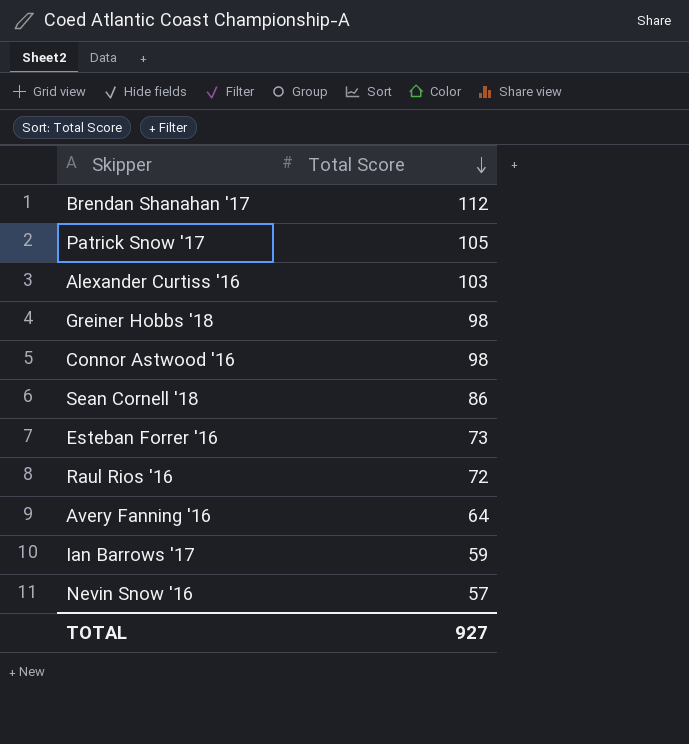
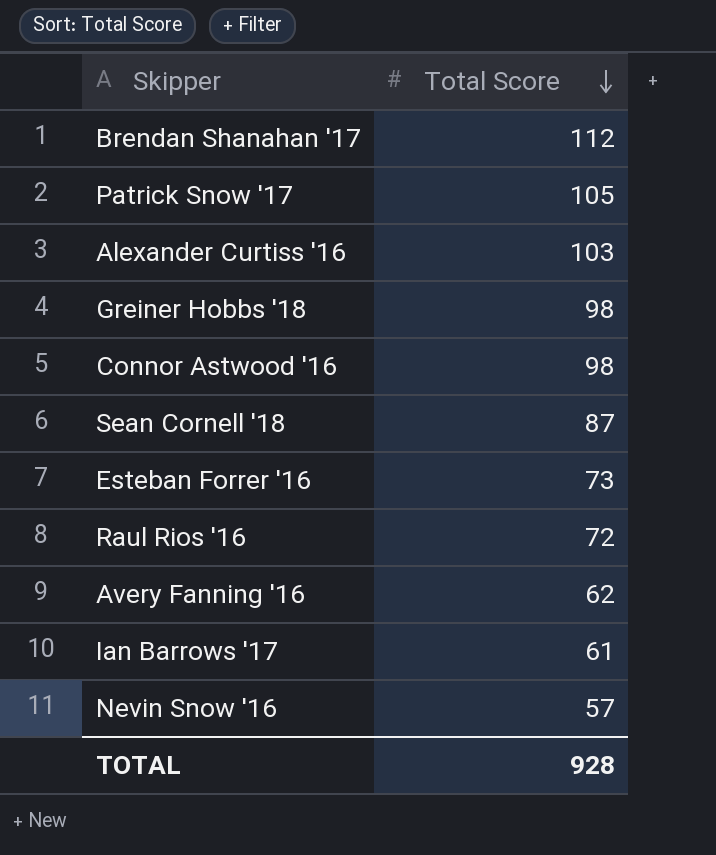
Sean Cornell '18 | Total Score: 86 -> 87
Avery Fanning '16 | Total Score: 64 -> 62
Ian Barrows '17 | Total Score: 59 -> 61
TOTAL | Total Score: 927 -> 928

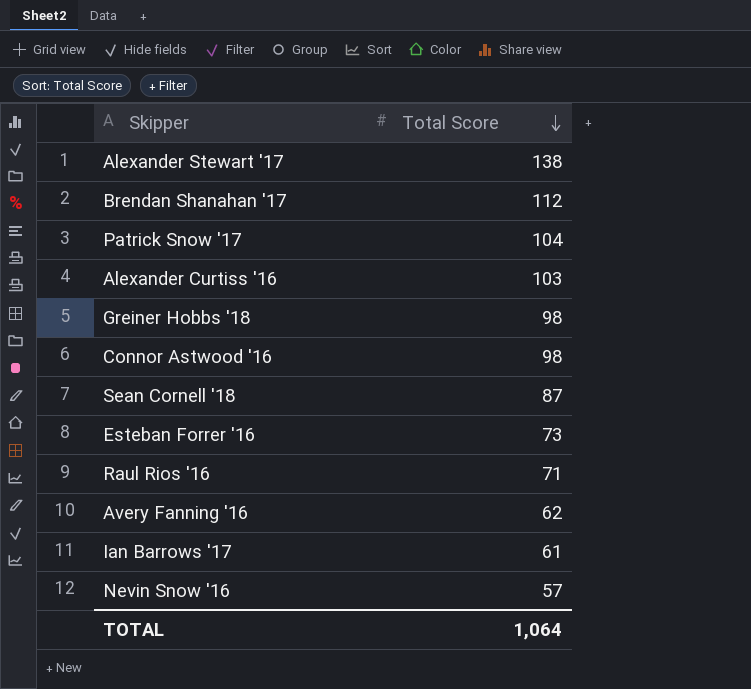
row Alexander Stewart '17: none -> 138
Patrick Snow '17 | Total Score: 105 -> 104
Raul Rios '16 | Total Score: 72 -> 71
TOTAL | Total Score: 928 -> 1,064

